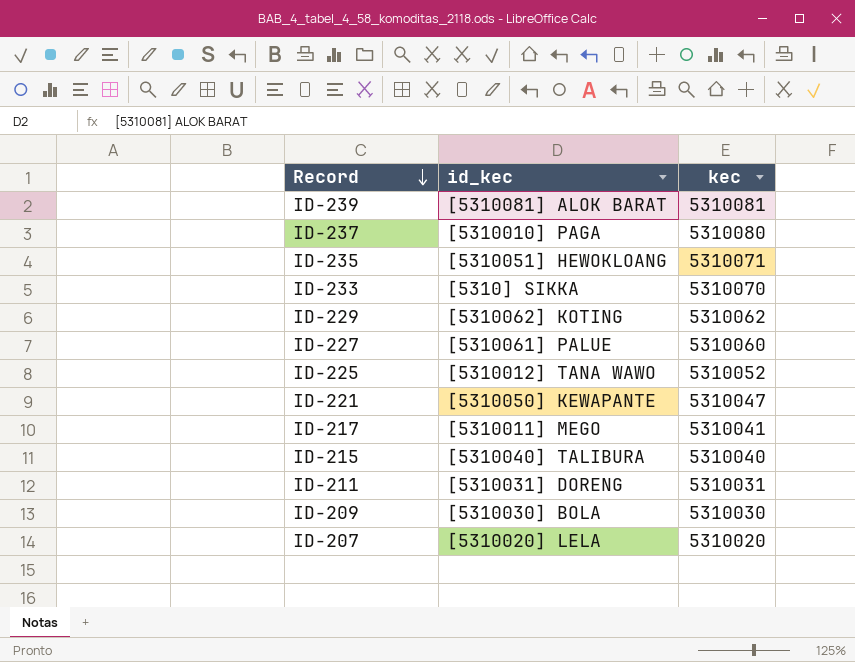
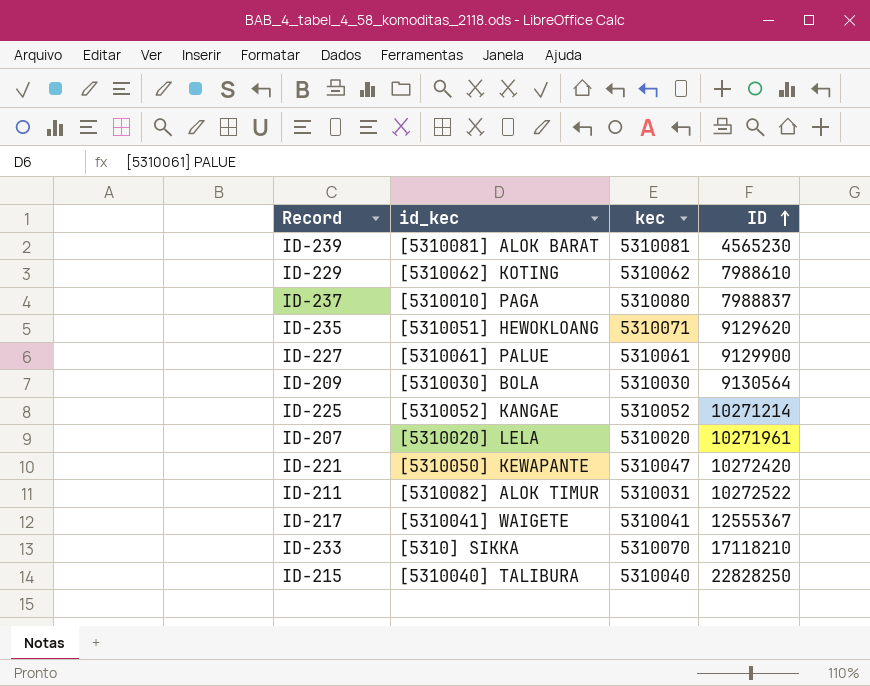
row order: Record descending -> ID ascending
column ID | position: none -> 4
ID-227 | kec: 5310060 -> 5310061
ID-225 | id_kec: [5310012] TANA WAWO -> [5310052] KANGAE
ID-211 | id_kec: [5310031] DORENG -> [5310082] ALOK TIMUR
ID-217 | id_kec: [5310011] MEGO -> [5310041] WAIGETE

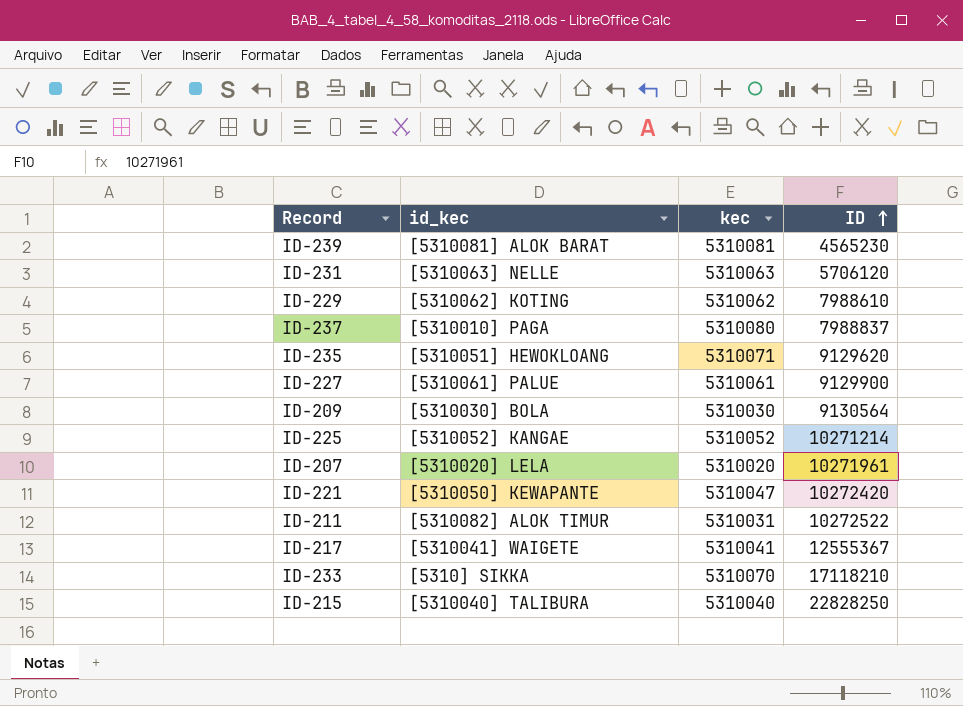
row ID-231: none -> [5310063] NELLE | 5310063 | 5706120

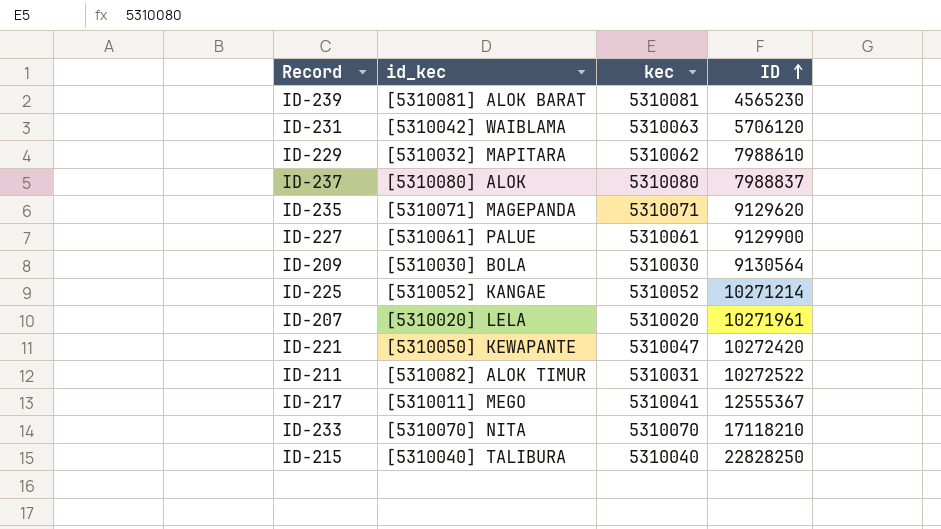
ID-231 | id_kec: [5310063] NELLE -> [5310042] WAIBLAMA
ID-229 | id_kec: [5310062] KOTING -> [5310032] MAPITARA
ID-237 | id_kec: [5310010] PAGA -> [5310080] ALOK
ID-235 | id_kec: [5310051] HEWOKLOANG -> [5310071] MAGEPANDA
ID-217 | id_kec: [5310041] WAIGETE -> [5310011] MEGO
ID-233 | id_kec: [5310] SIKKA -> [5310070] NITA

